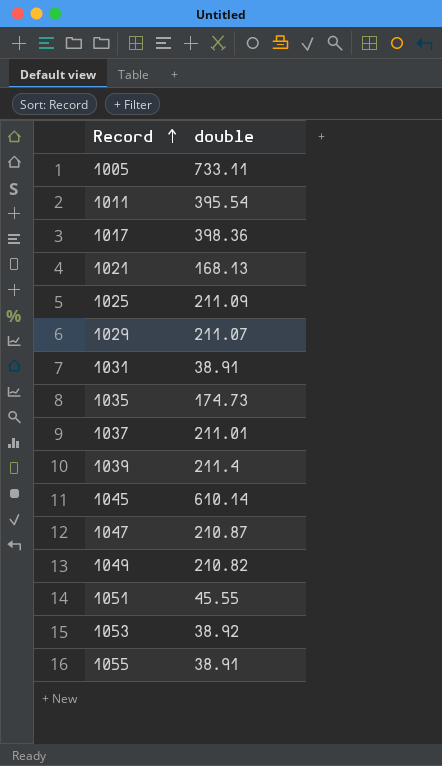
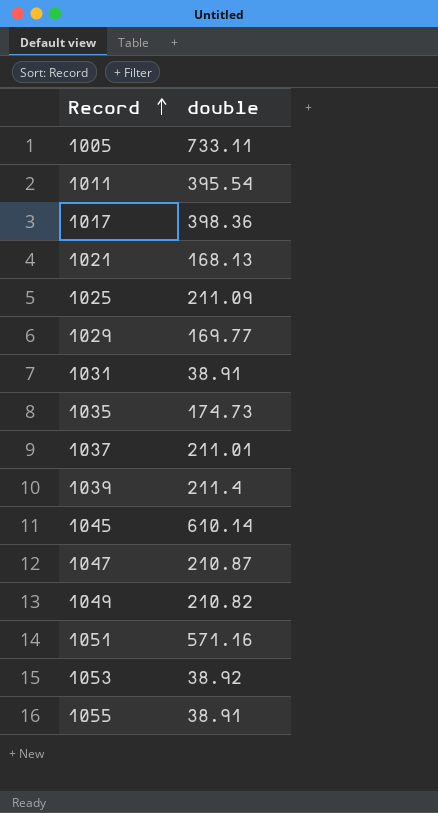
1029 | double: 211.07 -> 169.77
1051 | double: 45.55 -> 571.16

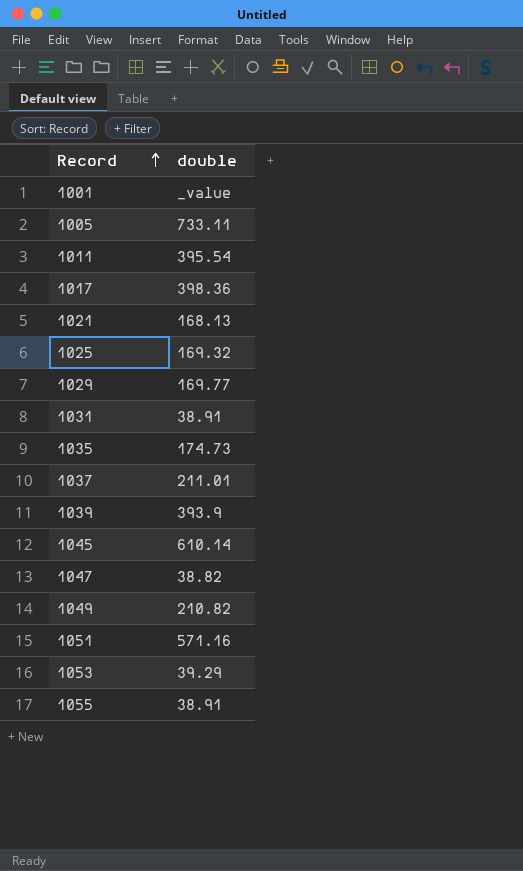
row 1001: none -> _value
1025 | double: 211.09 -> 169.32
1039 | double: 211.4 -> 393.9
1047 | double: 210.87 -> 38.82
1053 | double: 38.92 -> 39.29

